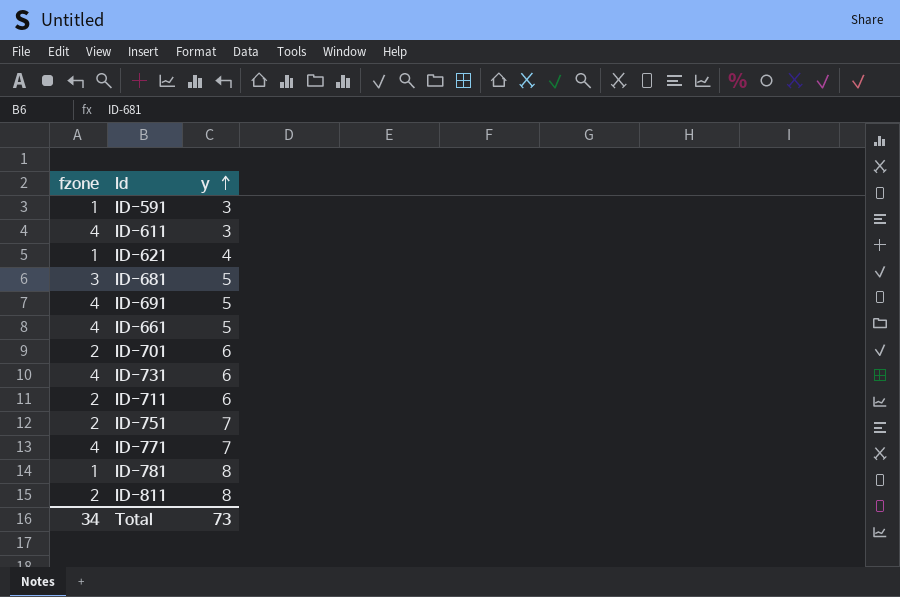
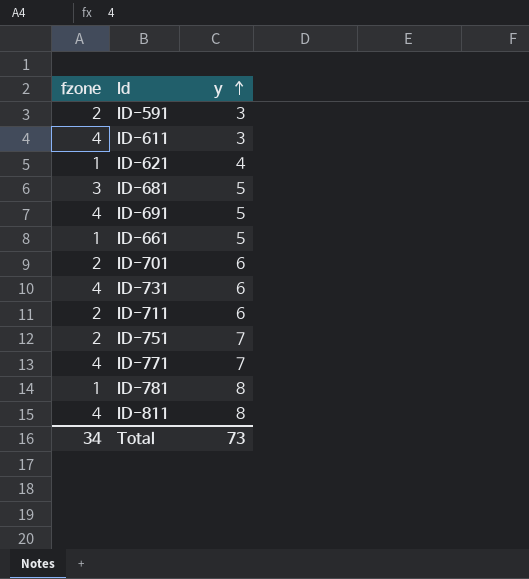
ID-591 | fzone: 1 -> 2
ID-661 | fzone: 4 -> 1
ID-811 | fzone: 2 -> 4

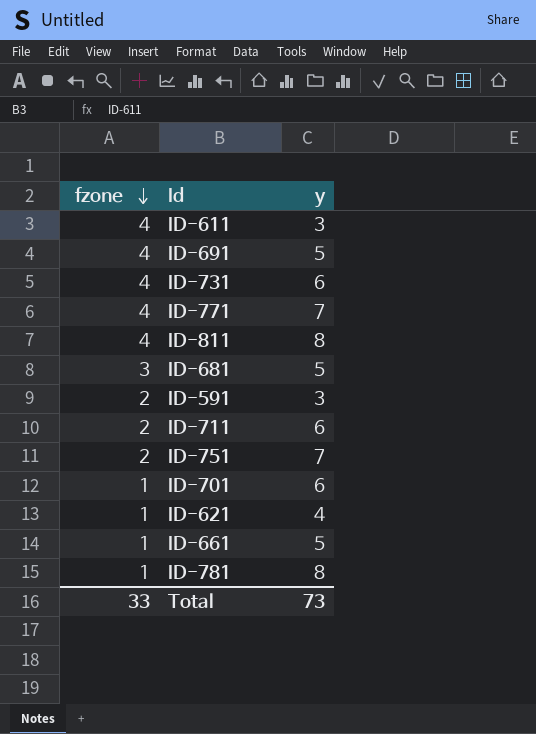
row order: y ascending -> fzone descending
ID-701 | fzone: 2 -> 1
Total | fzone: 34 -> 33

